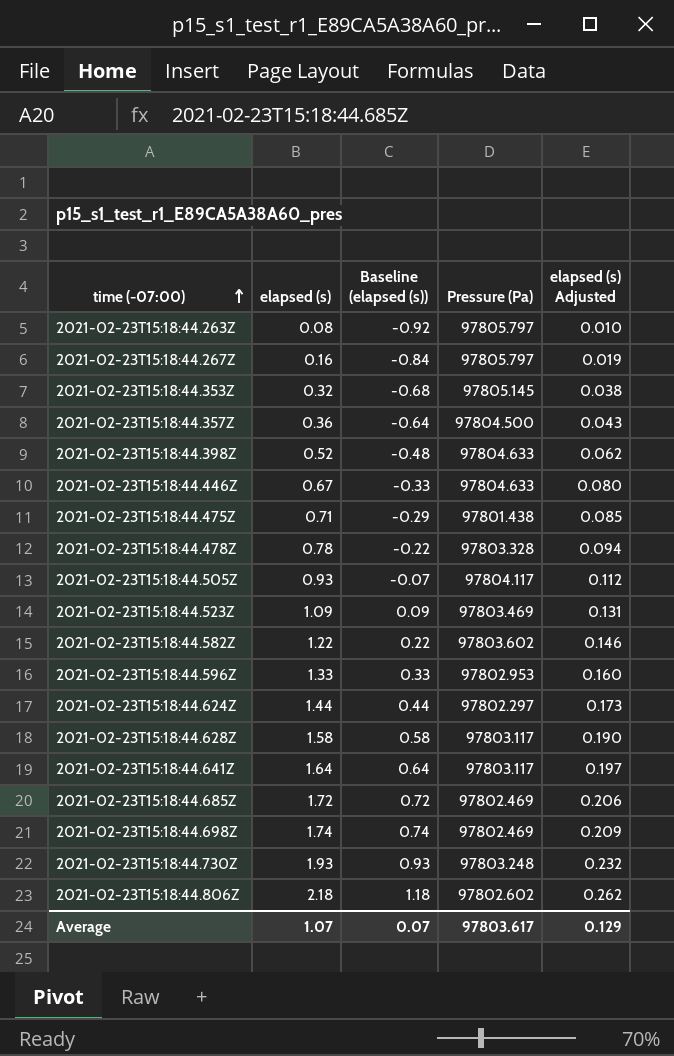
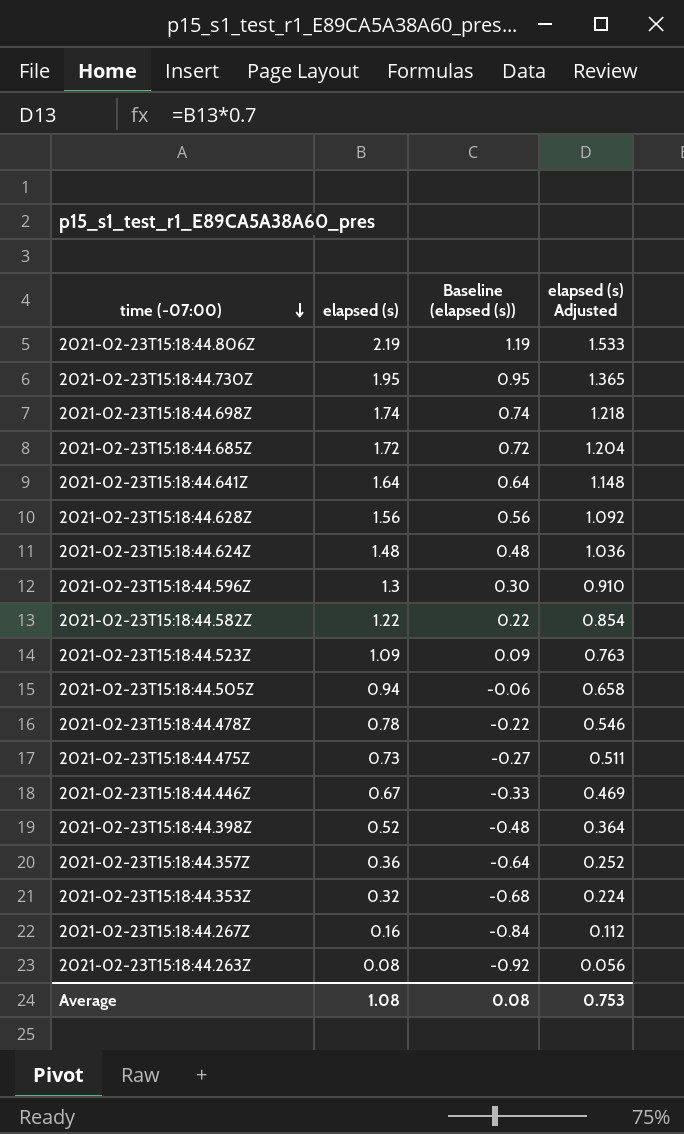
row order: time (-07:00) ascending -> time (-07:00) descending
column Pressure (Pa) | position: 4 -> none
column elapsed (s) Adjusted | formula: [elapsed (s)] * 0.12 -> [elapsed (s)] * 0.7
2021-02-23T15:18:44.806Z | elapsed (s): 2.18 -> 2.19
2021-02-23T15:18:44.806Z | Baseline (elapsed (s)): 1.18 -> 1.19
2021-02-23T15:18:44.730Z | elapsed (s): 1.93 -> 1.95
2021-02-23T15:18:44.730Z | Baseline (elapsed (s)): 0.93 -> 0.95
2021-02-23T15:18:44.628Z | elapsed (s): 1.58 -> 1.56
2021-02-23T15:18:44.628Z | Baseline (elapsed (s)): 0.58 -> 0.56
2021-02-23T15:18:44.624Z | elapsed (s): 1.44 -> 1.48
2021-02-23T15:18:44.624Z | Baseline (elapsed (s)): 0.44 -> 0.48
2021-02-23T15:18:44.596Z | elapsed (s): 1.33 -> 1.3
2021-02-23T15:18:44.596Z | Baseline (elapsed (s)): 0.33 -> 0.30
2021-02-23T15:18:44.505Z | elapsed (s): 0.93 -> 0.94
2021-02-23T15:18:44.505Z | Baseline (elapsed (s)): -0.07 -> -0.06
2021-02-23T15:18:44.475Z | elapsed (s): 0.71 -> 0.73
2021-02-23T15:18:44.475Z | Baseline (elapsed (s)): -0.29 -> -0.27
Average | elapsed (s): 1.07 -> 1.08
Average | Baseline (elapsed (s)): 0.07 -> 0.08
Average | elapsed (s) Adjusted: 0.129 -> 0.753

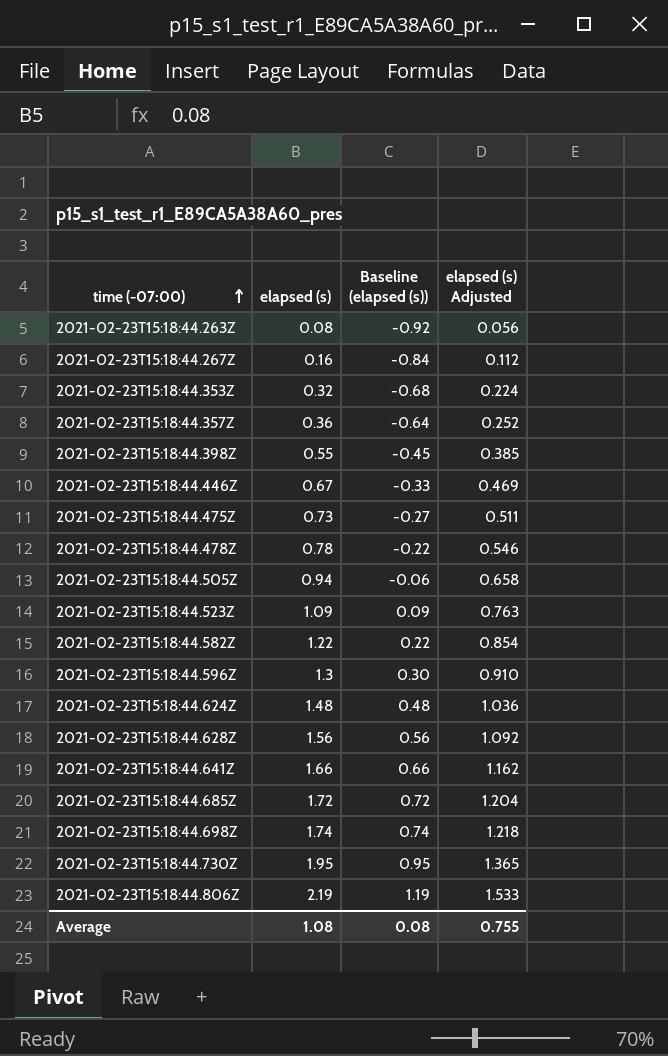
row order: time (-07:00) descending -> time (-07:00) ascending
2021-02-23T15:18:44.398Z | elapsed (s): 0.52 -> 0.55
2021-02-23T15:18:44.398Z | Baseline (elapsed (s)): -0.48 -> -0.45
2021-02-23T15:18:44.398Z | elapsed (s) Adjusted: 0.364 -> 0.385
2021-02-23T15:18:44.641Z | elapsed (s): 1.64 -> 1.66
2021-02-23T15:18:44.641Z | Baseline (elapsed (s)): 0.64 -> 0.66
2021-02-23T15:18:44.641Z | elapsed (s) Adjusted: 1.148 -> 1.162
Average | elapsed (s) Adjusted: 0.753 -> 0.755

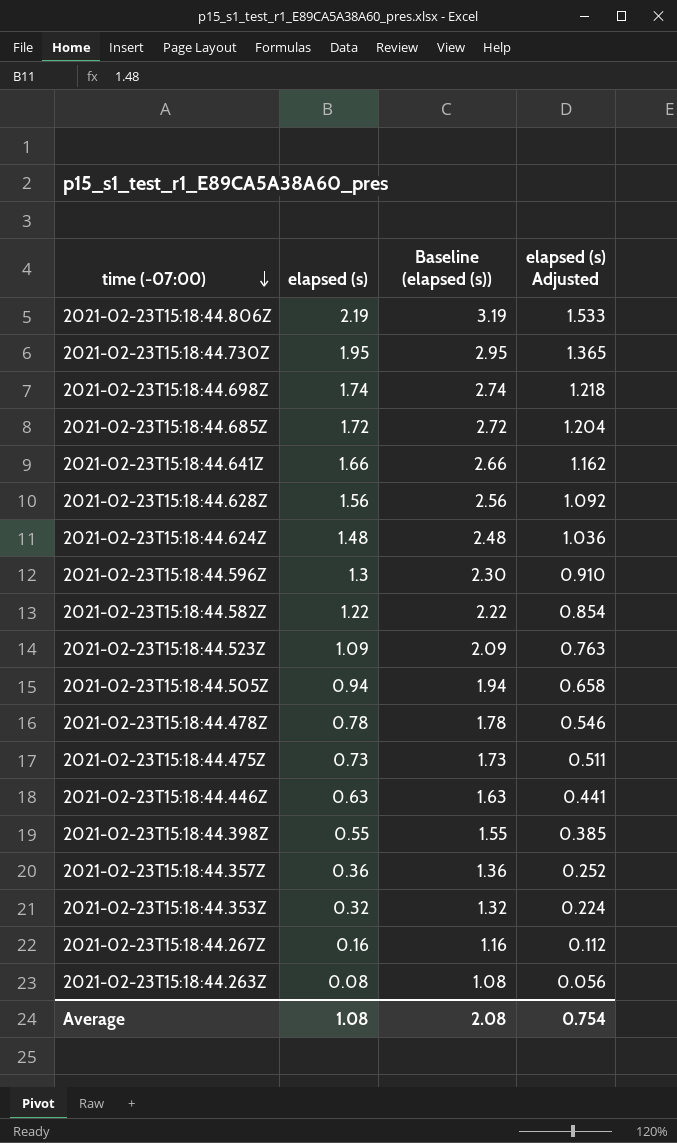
row order: time (-07:00) ascending -> time (-07:00) descending
column Baseline (elapsed (s)) | formula: [elapsed (s)] - 1 -> [elapsed (s)] + 1
2021-02-23T15:18:44.446Z | elapsed (s): 0.67 -> 0.63
2021-02-23T15:18:44.446Z | elapsed (s) Adjusted: 0.469 -> 0.441
Average | Baseline (elapsed (s)): 0.08 -> 2.08
Average | elapsed (s) Adjusted: 0.755 -> 0.754

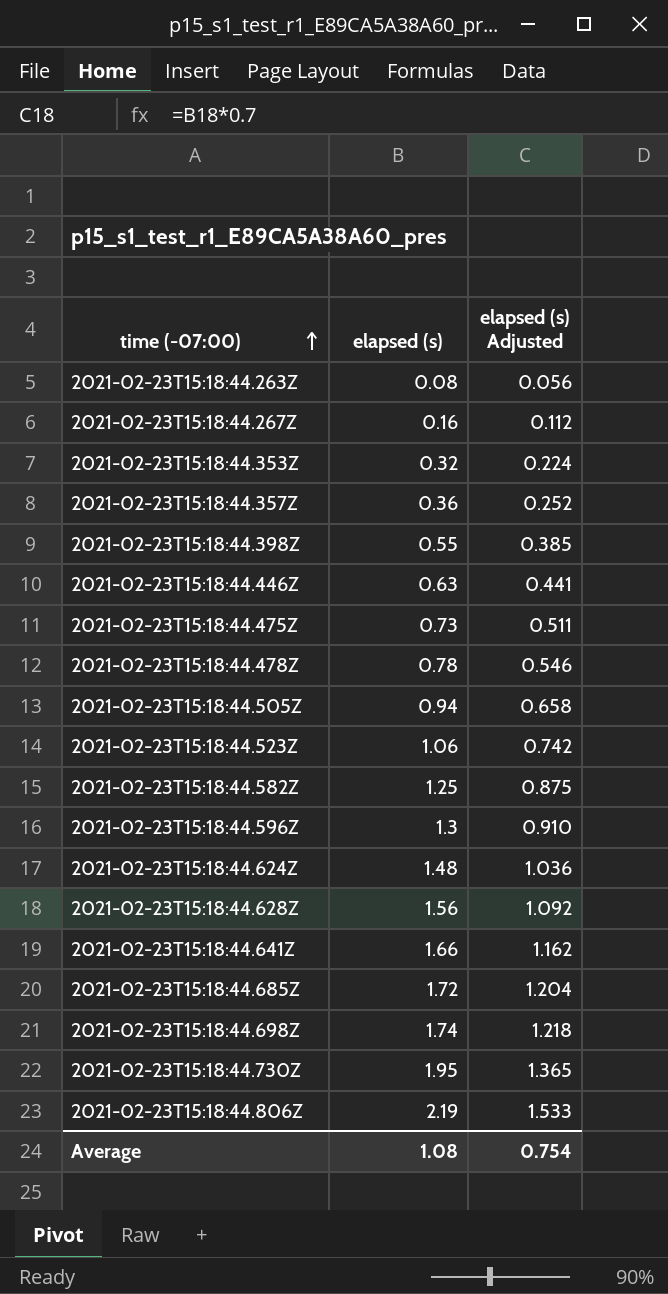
row order: time (-07:00) descending -> time (-07:00) ascending
column Baseline (elapsed (s)) | formula: [elapsed (s)] + 1 -> none
2021-02-23T15:18:44.523Z | elapsed (s): 1.09 -> 1.06
2021-02-23T15:18:44.523Z | elapsed (s) Adjusted: 0.763 -> 0.742
2021-02-23T15:18:44.582Z | elapsed (s): 1.22 -> 1.25
2021-02-23T15:18:44.582Z | elapsed (s) Adjusted: 0.854 -> 0.875

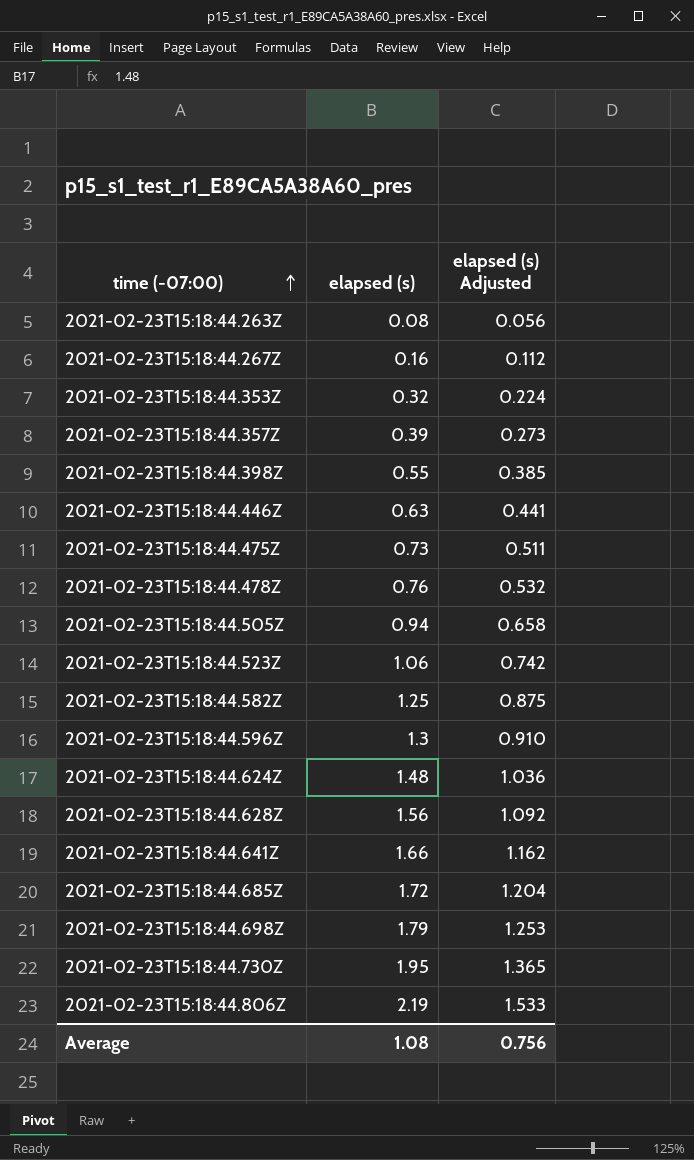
2021-02-23T15:18:44.357Z | elapsed (s): 0.36 -> 0.39
2021-02-23T15:18:44.357Z | elapsed (s) Adjusted: 0.252 -> 0.273
2021-02-23T15:18:44.478Z | elapsed (s): 0.78 -> 0.76
2021-02-23T15:18:44.478Z | elapsed (s) Adjusted: 0.546 -> 0.532
2021-02-23T15:18:44.698Z | elapsed (s): 1.74 -> 1.79
2021-02-23T15:18:44.698Z | elapsed (s) Adjusted: 1.218 -> 1.253
Average | elapsed (s) Adjusted: 0.754 -> 0.756

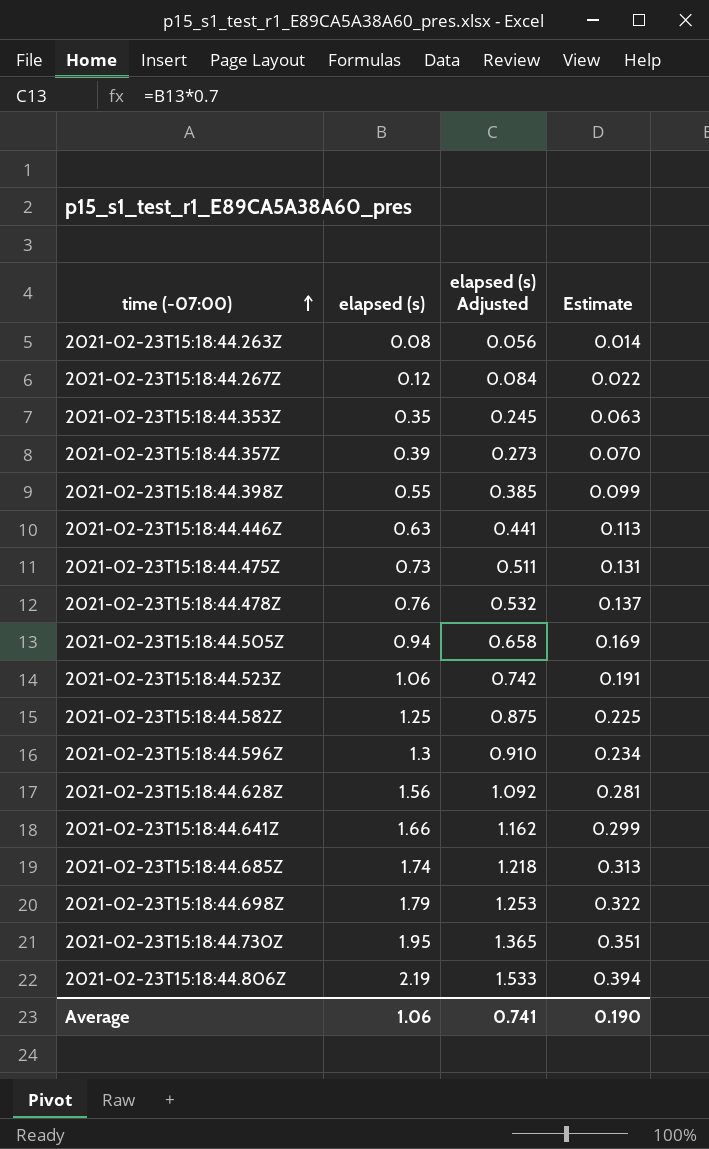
column Estimate | formula: none -> [elapsed (s)] * 0.18
row 2021-02-23T15:18:44.624Z: 1.48 | 1.036 -> none
2021-02-23T15:18:44.267Z | elapsed (s): 0.16 -> 0.12
2021-02-23T15:18:44.267Z | elapsed (s) Adjusted: 0.112 -> 0.084
2021-02-23T15:18:44.353Z | elapsed (s): 0.32 -> 0.35
2021-02-23T15:18:44.353Z | elapsed (s) Adjusted: 0.224 -> 0.245
2021-02-23T15:18:44.685Z | elapsed (s): 1.72 -> 1.74
2021-02-23T15:18:44.685Z | elapsed (s) Adjusted: 1.204 -> 1.218
Average | elapsed (s): 1.08 -> 1.06
Average | elapsed (s) Adjusted: 0.756 -> 0.741

